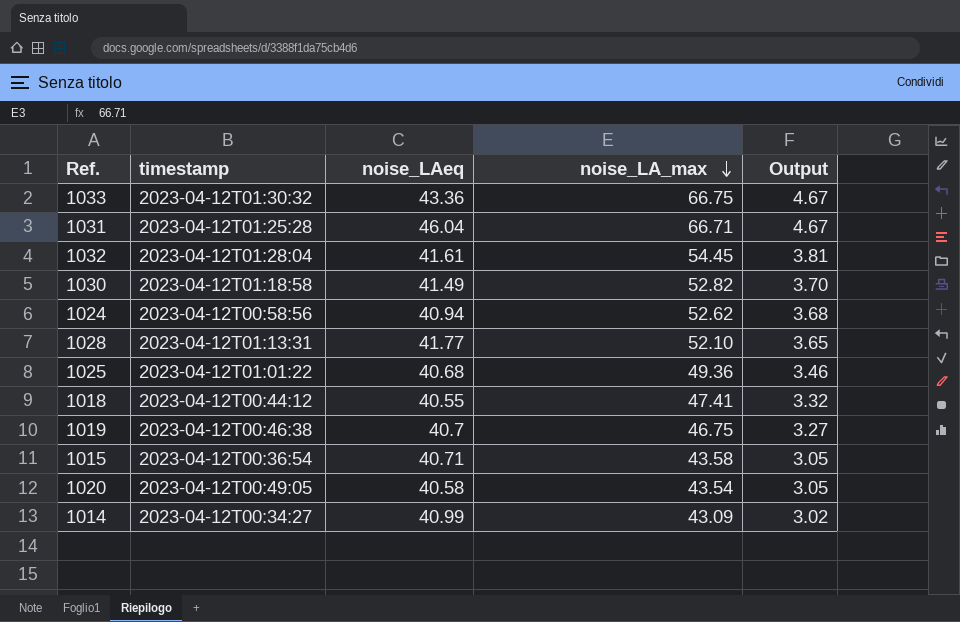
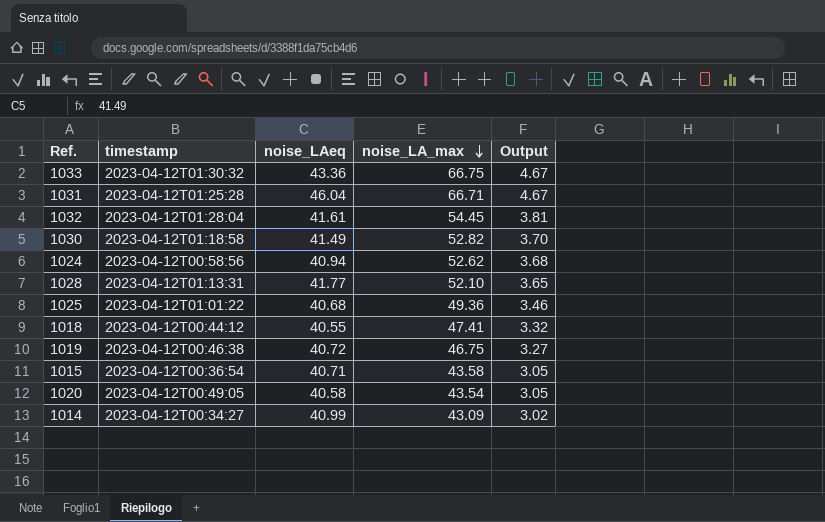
1019 | noise_LAeq: 40.7 -> 40.72

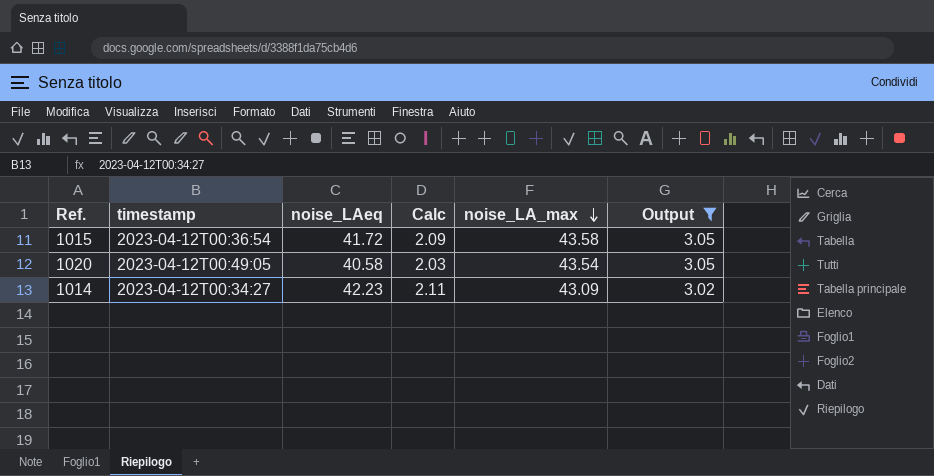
filter: none -> Output <= 3.05
column Calc | formula: none -> [noise_LAeq] * 0.05
1015 | noise_LAeq: 40.71 -> 41.72
1014 | noise_LAeq: 40.99 -> 42.23

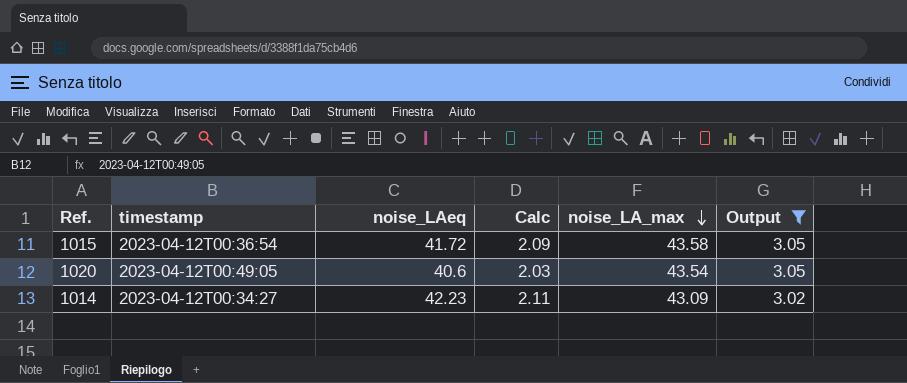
1020 | noise_LAeq: 40.58 -> 40.6

